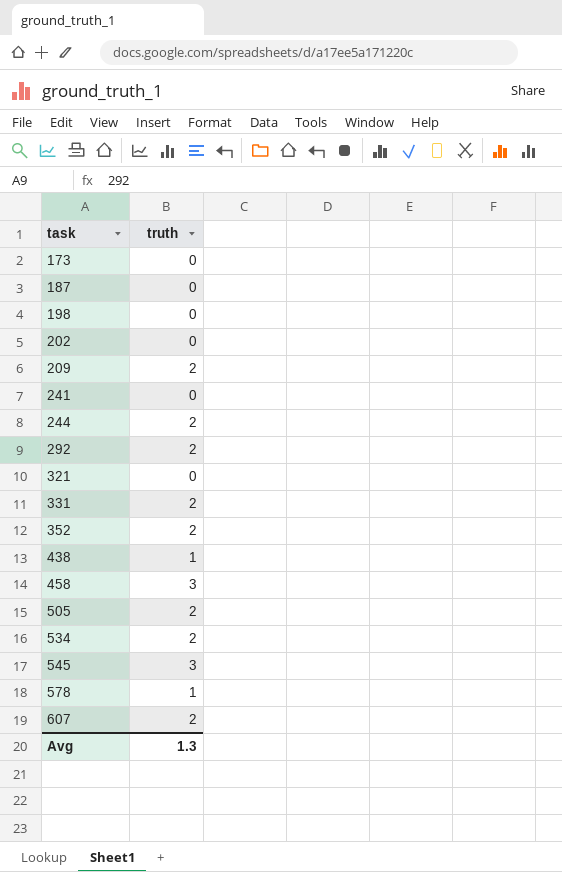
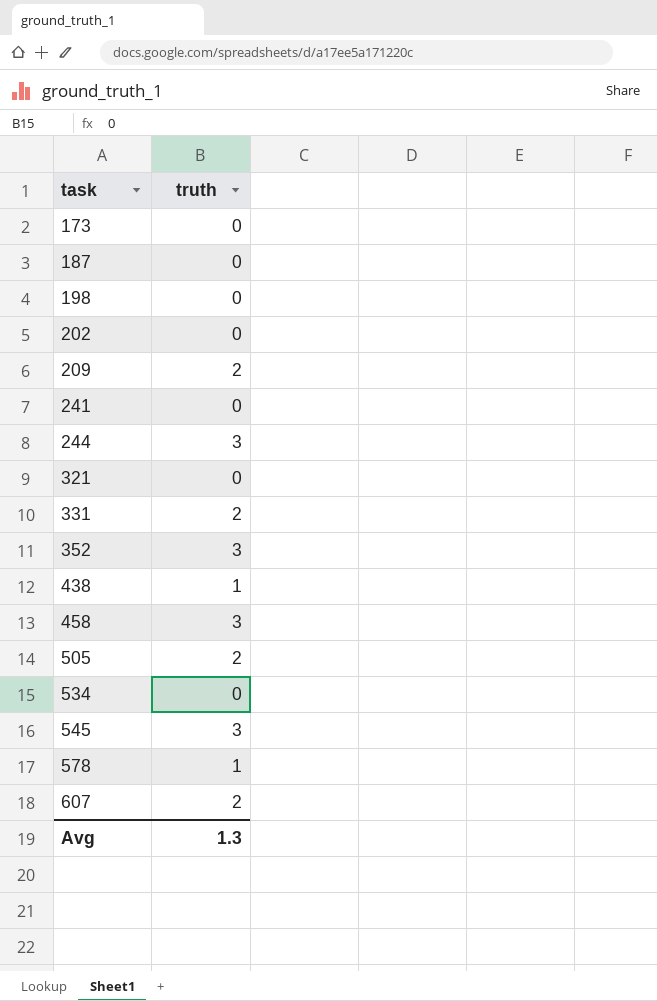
row 292: 2 -> none
244 | truth: 2 -> 3
352 | truth: 2 -> 3
534 | truth: 2 -> 0

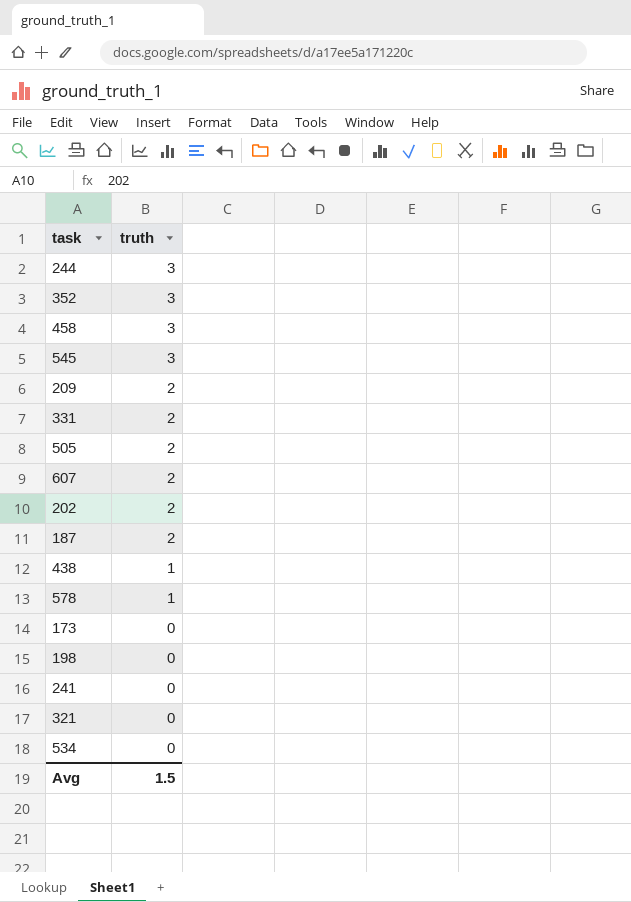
row order: task ascending -> truth descending
202 | truth: 0 -> 2
187 | truth: 0 -> 2
Avg | truth: 1.3 -> 1.5

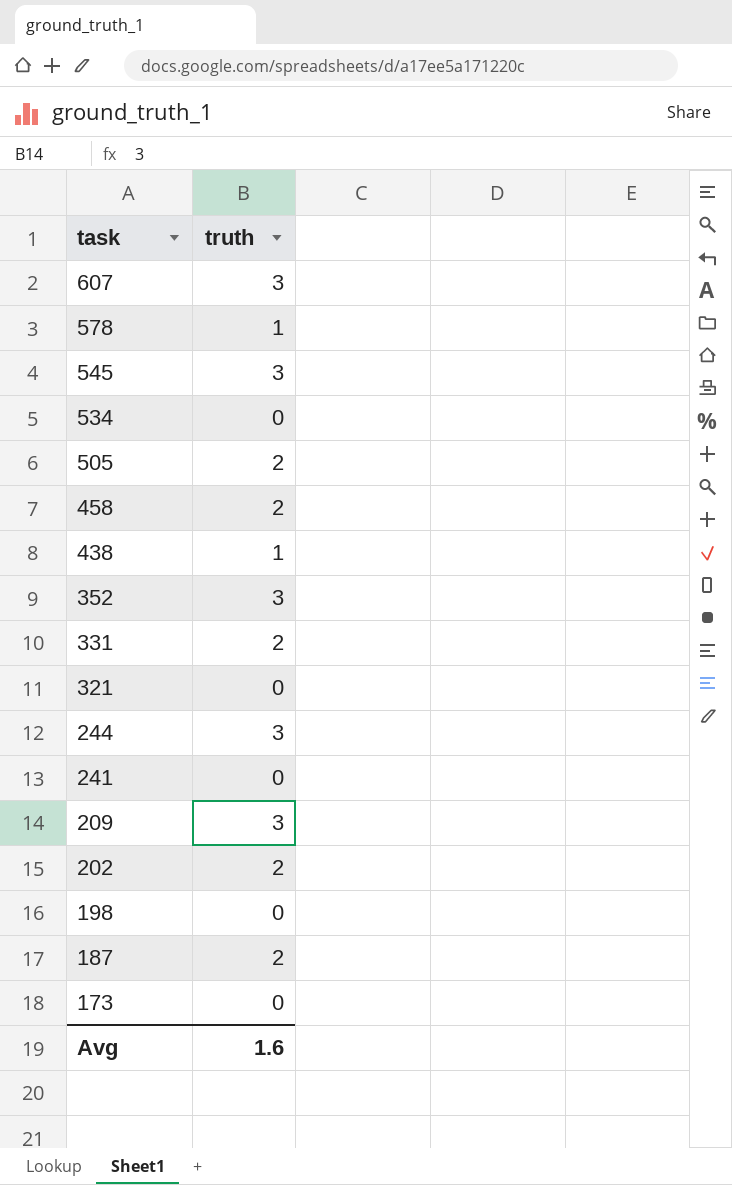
row order: truth descending -> task descending
607 | truth: 2 -> 3
458 | truth: 3 -> 2
209 | truth: 2 -> 3
Avg | truth: 1.5 -> 1.6

